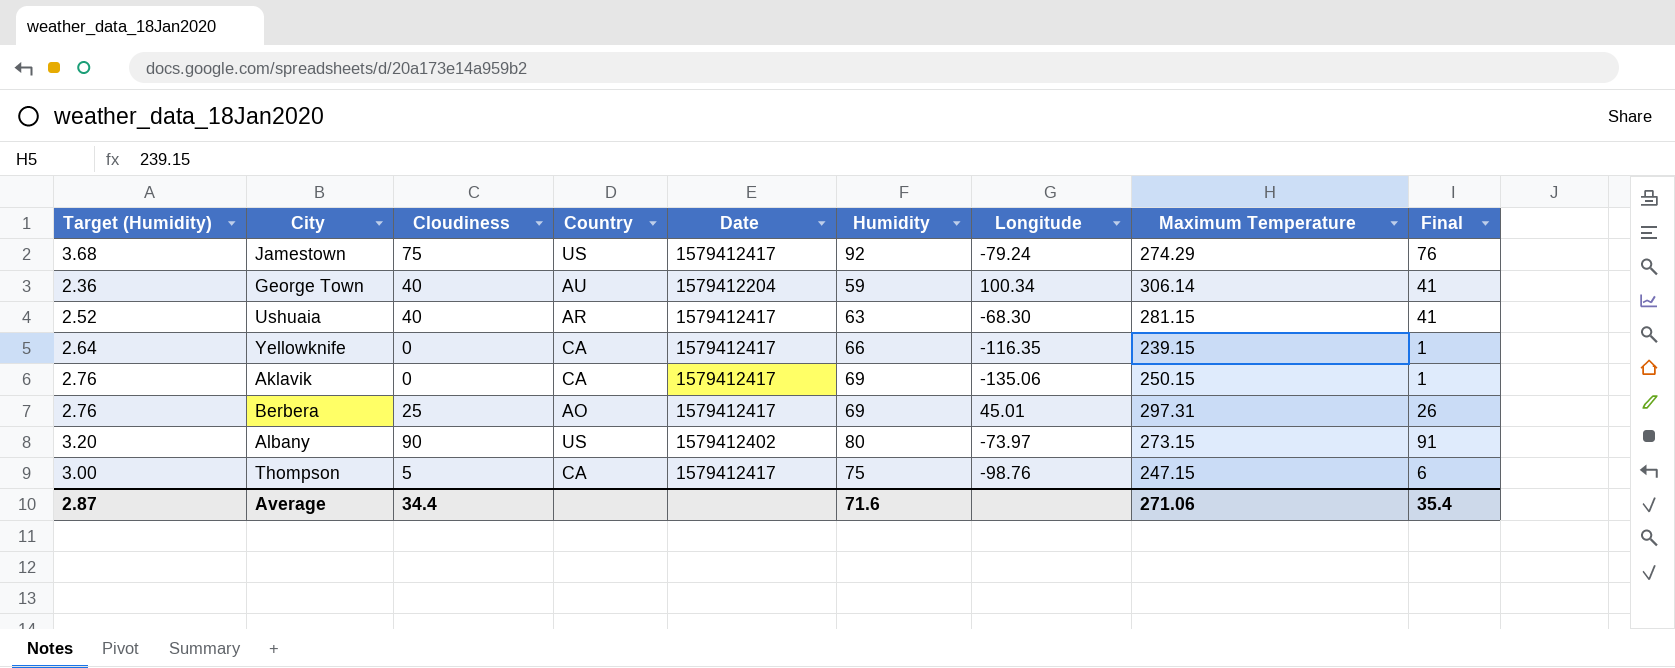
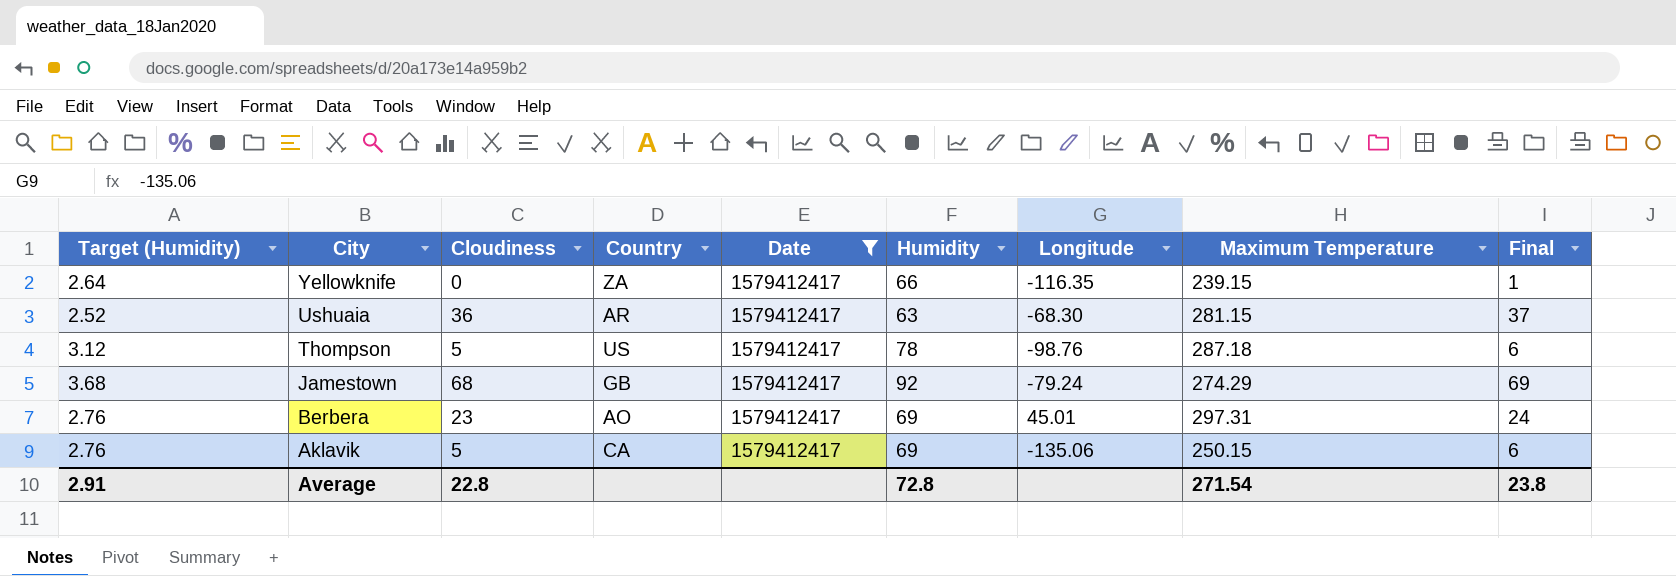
filter: none -> Date = 1579412417
row order: none -> City descending
Yellowknife | Country: CA -> ZA
Ushuaia | Cloudiness: 40 -> 36
Ushuaia | Final: 41 -> 37
Thompson | Target (Humidity): 3.00 -> 3.12
Thompson | Country: CA -> US
Thompson | Humidity: 75 -> 78
Thompson | Maximum Temperature: 247.15 -> 287.18
Jamestown | Cloudiness: 75 -> 68
Jamestown | Country: US -> GB
Jamestown | Final: 76 -> 69
Berbera | Cloudiness: 25 -> 23
Berbera | Final: 26 -> 24
Aklavik | Cloudiness: 0 -> 5
Aklavik | Final: 1 -> 6
Average | Target (Humidity): 2.87 -> 2.91
Average | Cloudiness: 34.4 -> 22.8
Average | Humidity: 71.6 -> 72.8
Average | Maximum Temperature: 271.06 -> 271.54
Average | Final: 35.4 -> 23.8

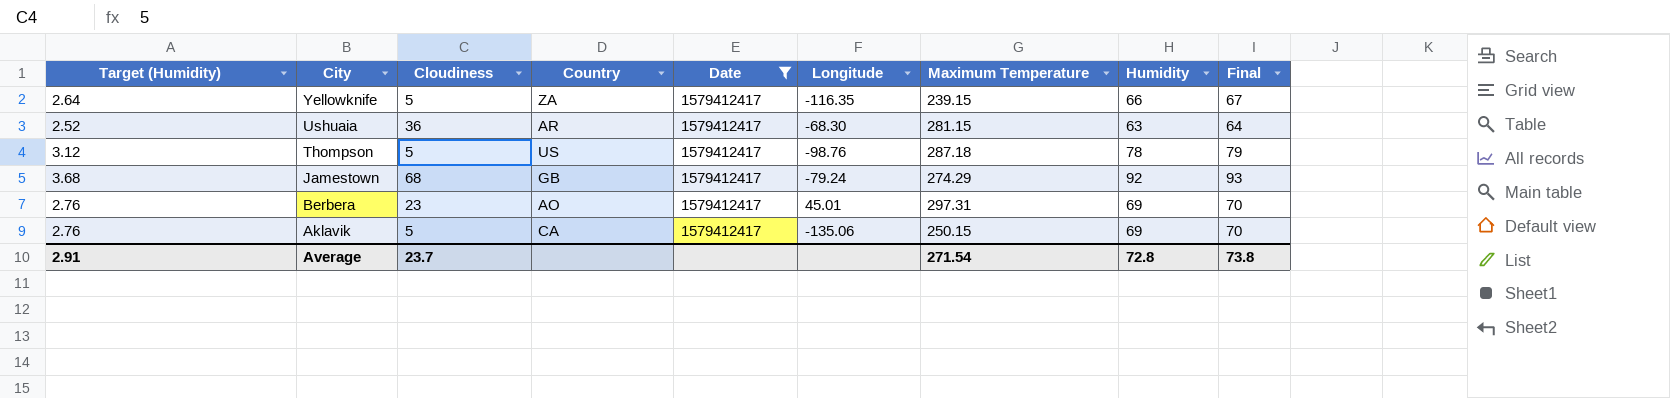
column Humidity | position: 6 -> 8
column Final | formula: [Cloudiness] + 1 -> [Humidity] + 1
Yellowknife | Cloudiness: 0 -> 5
Average | Cloudiness: 22.8 -> 23.7
Average | Final: 23.8 -> 73.8

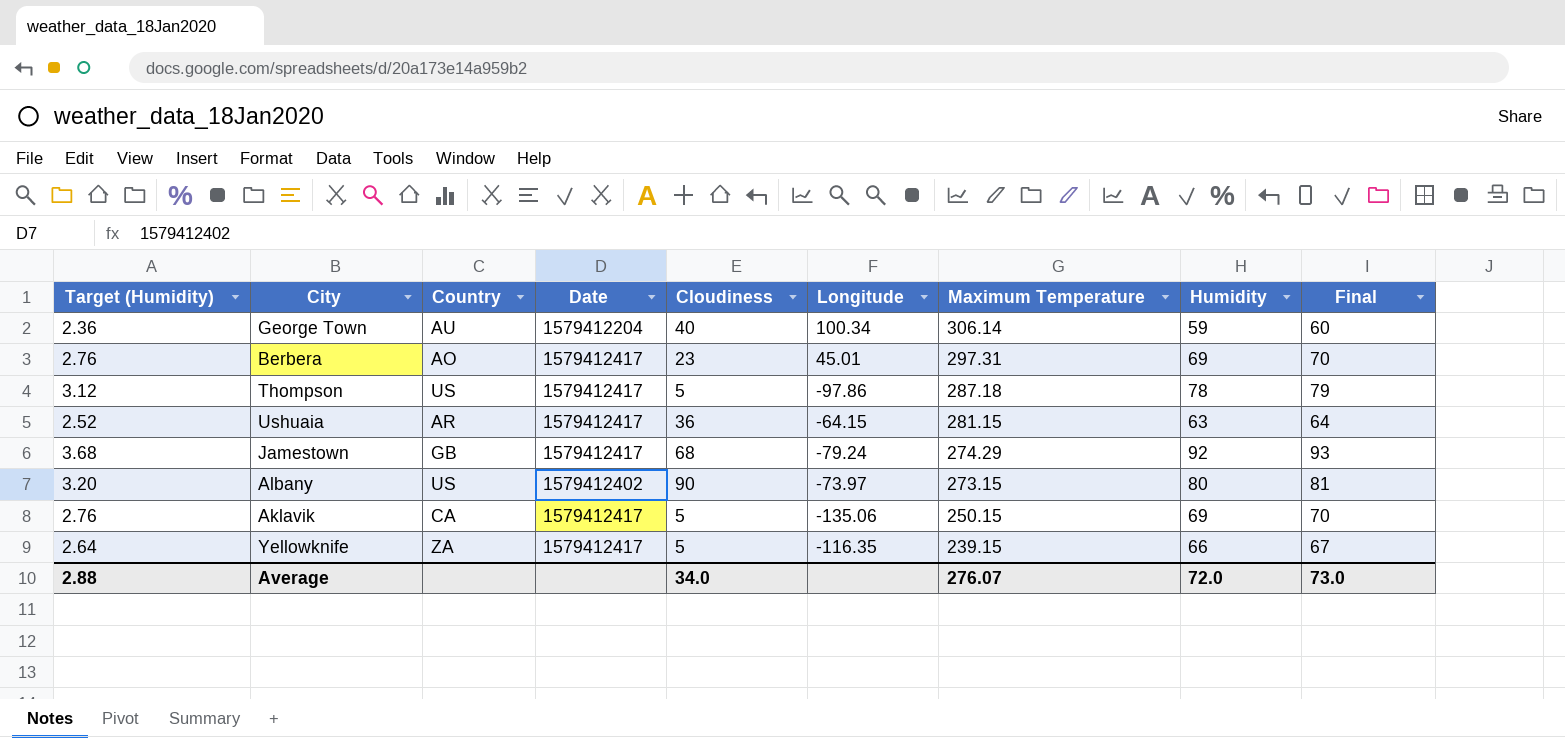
filter: Date = 1579412417 -> none
row order: City descending -> Maximum Temperature descending
column Cloudiness | position: 3 -> 5
Thompson | Longitude: -98.76 -> -97.86
Ushuaia | Longitude: -68.30 -> -64.15
Average | Target (Humidity): 2.91 -> 2.88
Average | Cloudiness: 23.7 -> 34.0
Average | Maximum Temperature: 271.54 -> 276.07
Average | Humidity: 72.8 -> 72.0
Average | Final: 73.8 -> 73.0

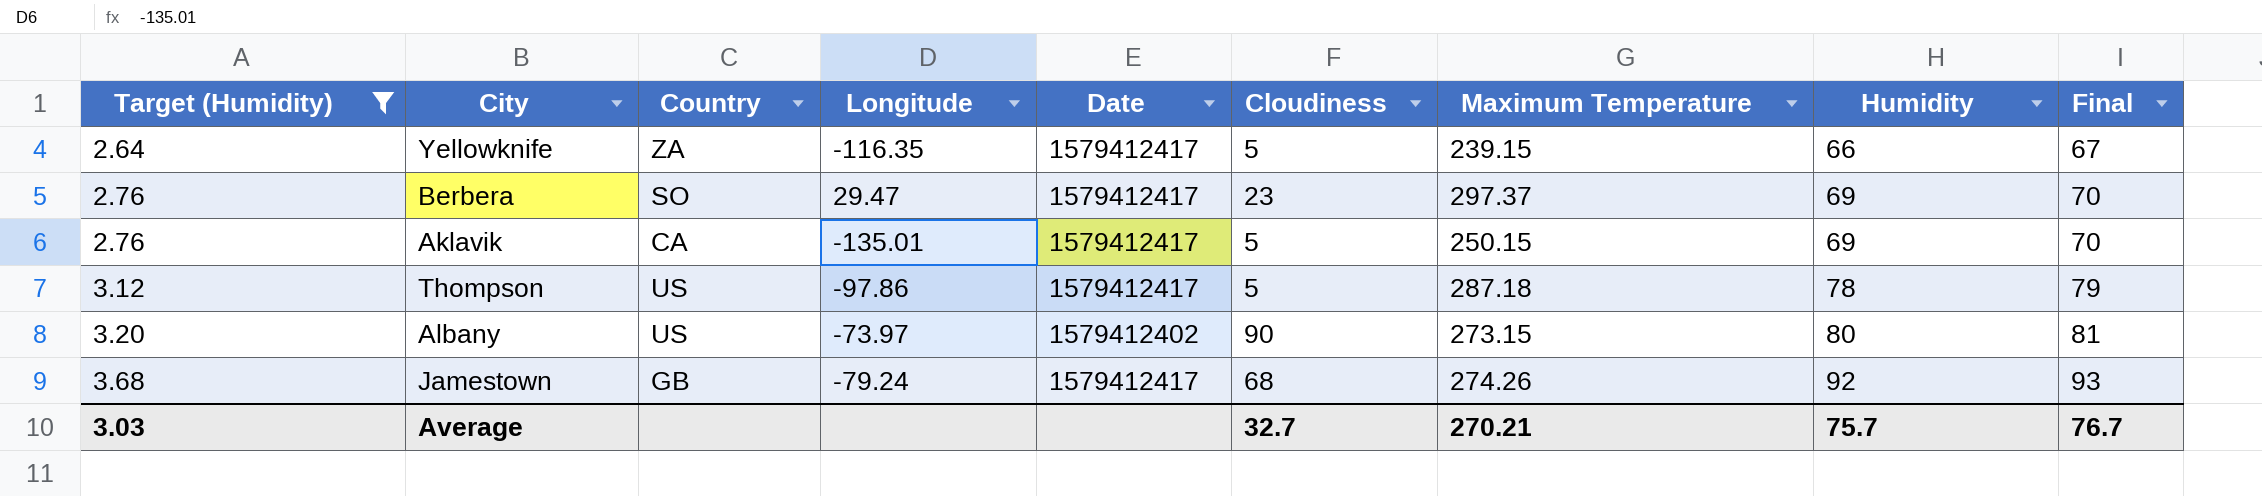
filter: none -> Target (Humidity) >= 2.64
row order: Maximum Temperature descending -> Target (Humidity) ascending
column Longitude | position: 6 -> 4
Berbera | Country: AO -> SO
Berbera | Longitude: 45.01 -> 29.47
Berbera | Maximum Temperature: 297.31 -> 297.37
Aklavik | Longitude: -135.06 -> -135.01
Jamestown | Maximum Temperature: 274.29 -> 274.26
Average | Target (Humidity): 2.88 -> 3.03
Average | Cloudiness: 34.0 -> 32.7
Average | Maximum Temperature: 276.07 -> 270.21
Average | Humidity: 72.0 -> 75.7
Average | Final: 73.0 -> 76.7

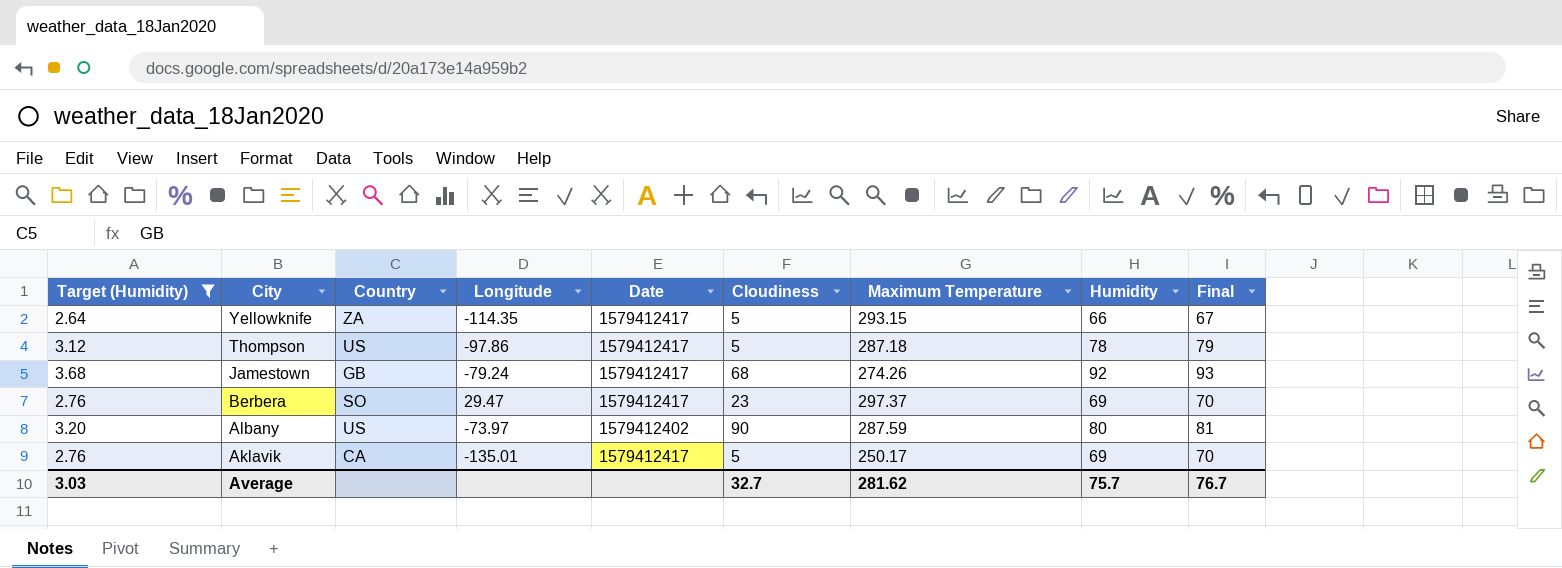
row order: Target (Humidity) ascending -> City descending
Yellowknife | Longitude: -116.35 -> -114.35
Yellowknife | Maximum Temperature: 239.15 -> 293.15
Albany | Maximum Temperature: 273.15 -> 287.59
Aklavik | Maximum Temperature: 250.15 -> 250.17
Average | Maximum Temperature: 270.21 -> 281.62

